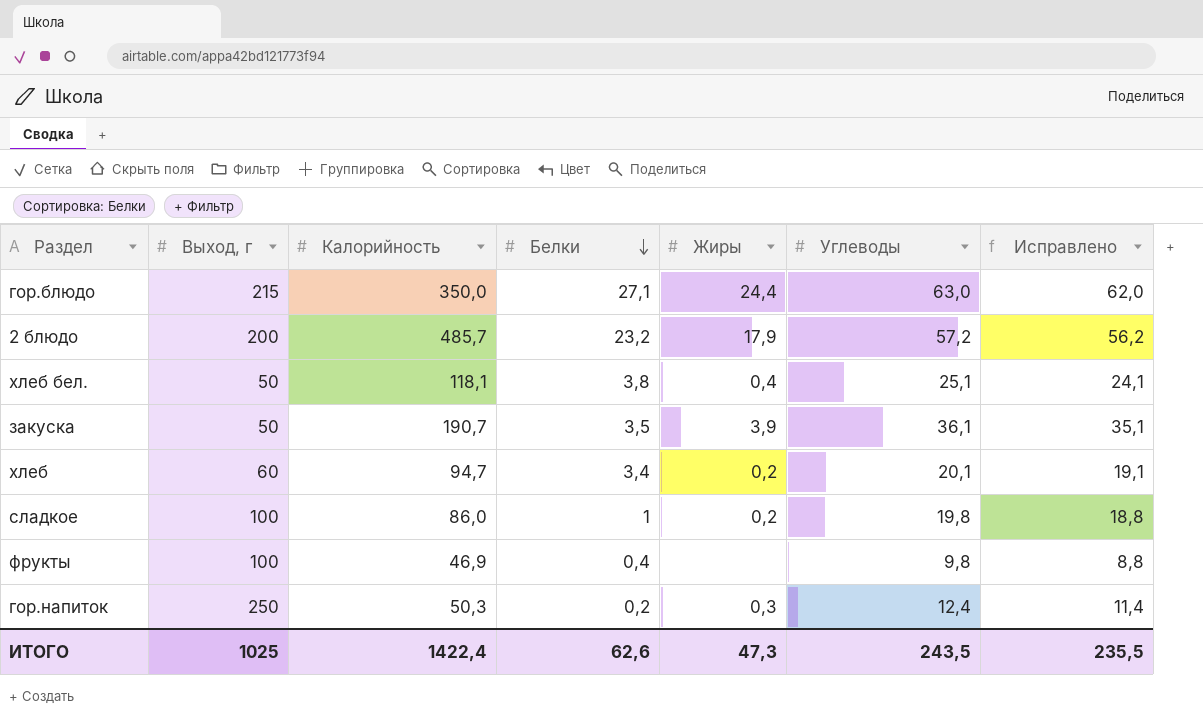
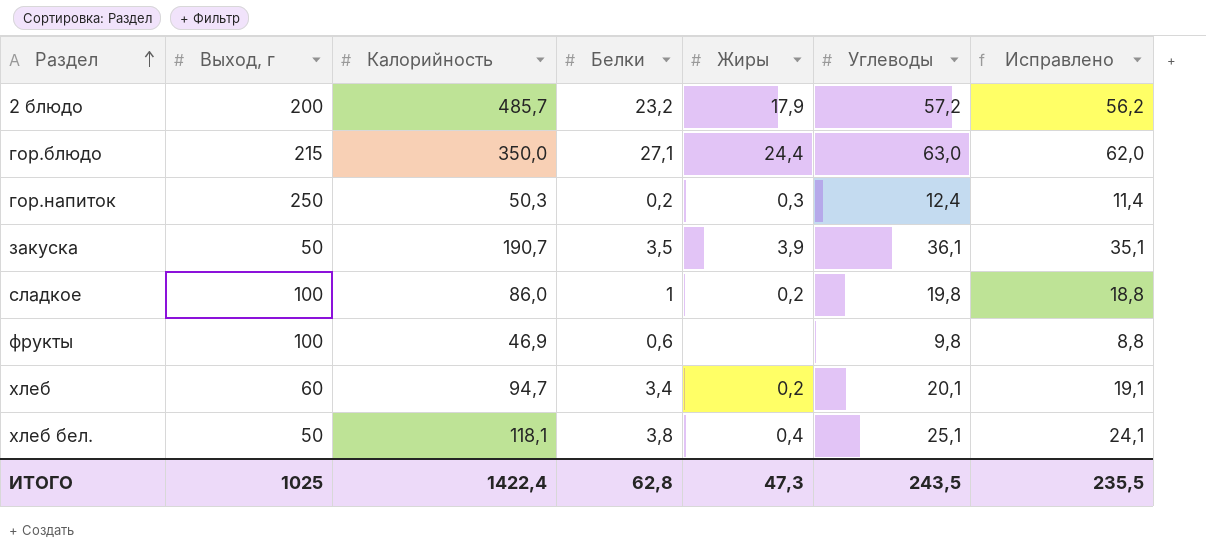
row order: Белки descending -> Раздел ascending
фрукты | Белки: 0,4 -> 0,6
ИТОГО | Белки: 62,6 -> 62,8

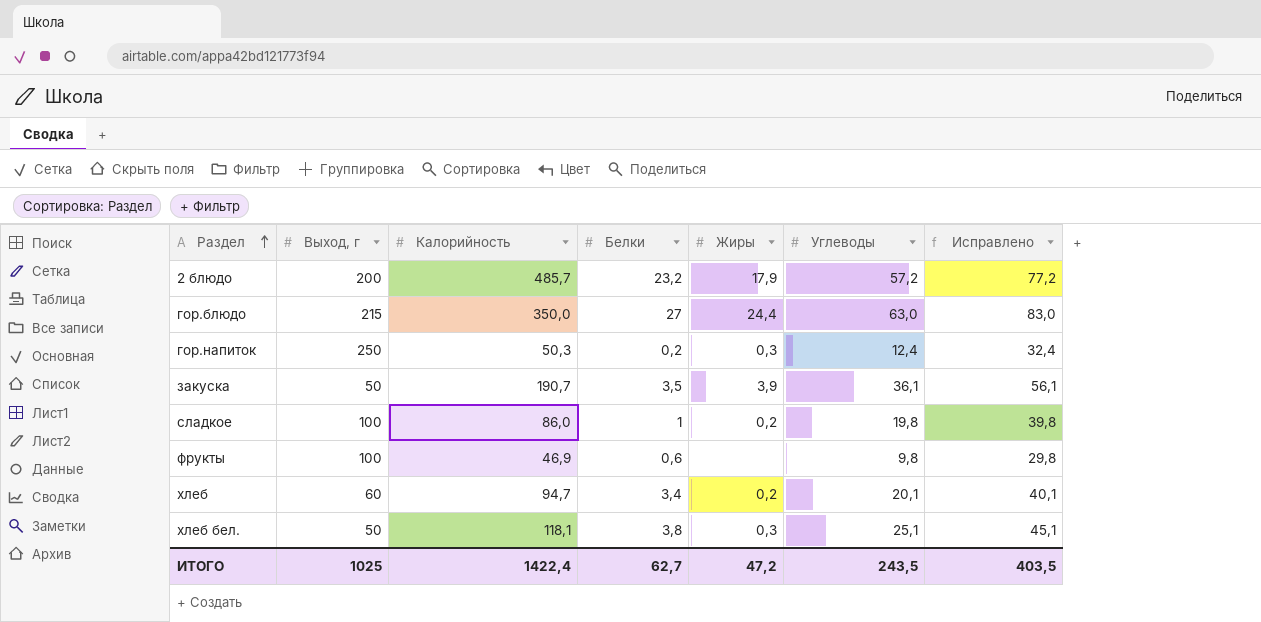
column Исправлено | formula: [Углеводы] - 1 -> [Углеводы] + 20
гор.блюдо | Белки: 27,1 -> 27
хлеб бел. | Жиры: 0,4 -> 0,3
ИТОГО | Белки: 62,8 -> 62,7
ИТОГО | Жиры: 47,3 -> 47,2
ИТОГО | Исправлено: 235,5 -> 403,5

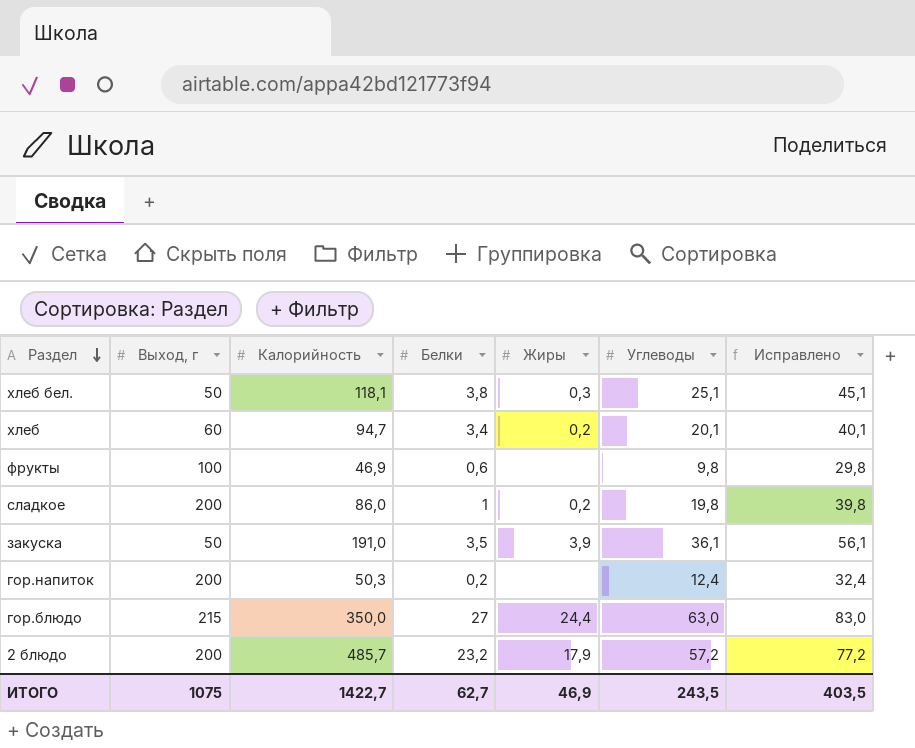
row order: Раздел ascending -> Раздел descending
сладкое | Выход, г: 100 -> 200
закуска | Калорийность: 190,7 -> 191,0
гор.напиток | Выход, г: 250 -> 200
гор.напиток | Жиры: 0,3 -> none
ИТОГО | Выход, г: 1025 -> 1075
ИТОГО | Калорийность: 1422,4 -> 1422,7
ИТОГО | Жиры: 47,2 -> 46,9

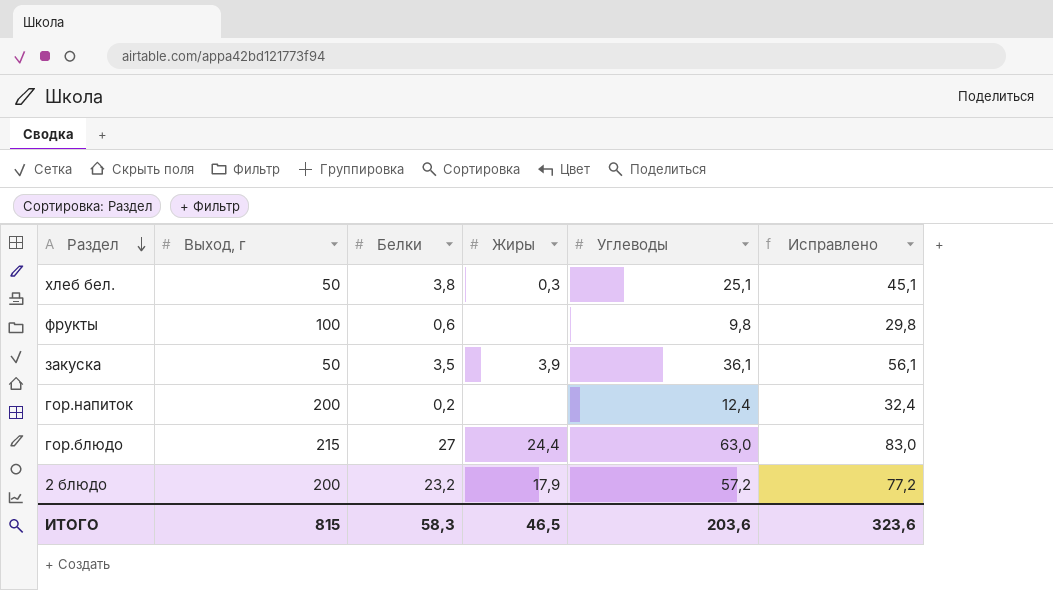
column Калорийность | position: 3 -> none
row хлеб: 60 | 94,7 | 3,4 | 0,2 | 20,1 | 40,1 -> none
row сладкое: 200 | 86,0 | 1 | 0,2 | 19,8 | 39,8 -> none
ИТОГО | Выход, г: 1075 -> 815
ИТОГО | Белки: 62,7 -> 58,3
ИТОГО | Жиры: 46,9 -> 46,5
ИТОГО | Углеводы: 243,5 -> 203,6
ИТОГО | Исправлено: 403,5 -> 323,6

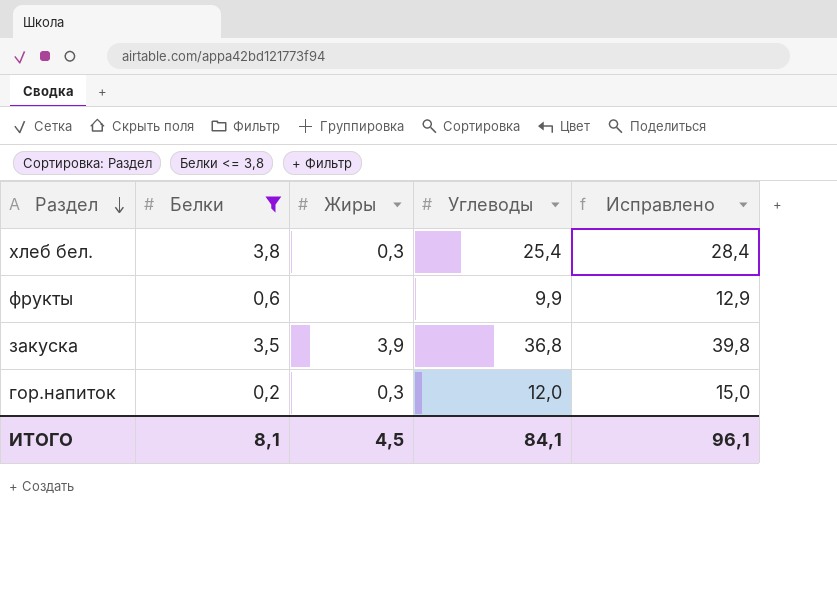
filter: none -> Белки <= 3,8
column Выход, г | position: 2 -> none
column Исправлено | formula: [Углеводы] + 20 -> [Углеводы] + 3
хлеб бел. | Углеводы: 25,1 -> 25,4
фрукты | Углеводы: 9,8 -> 9,9
закуска | Углеводы: 36,1 -> 36,8
гор.напиток | Жиры: none -> 0,3
гор.напиток | Углеводы: 12,4 -> 12,0
ИТОГО | Белки: 58,3 -> 8,1
ИТОГО | Жиры: 46,5 -> 4,5
ИТОГО | Углеводы: 203,6 -> 84,1
ИТОГО | Исправлено: 323,6 -> 96,1

